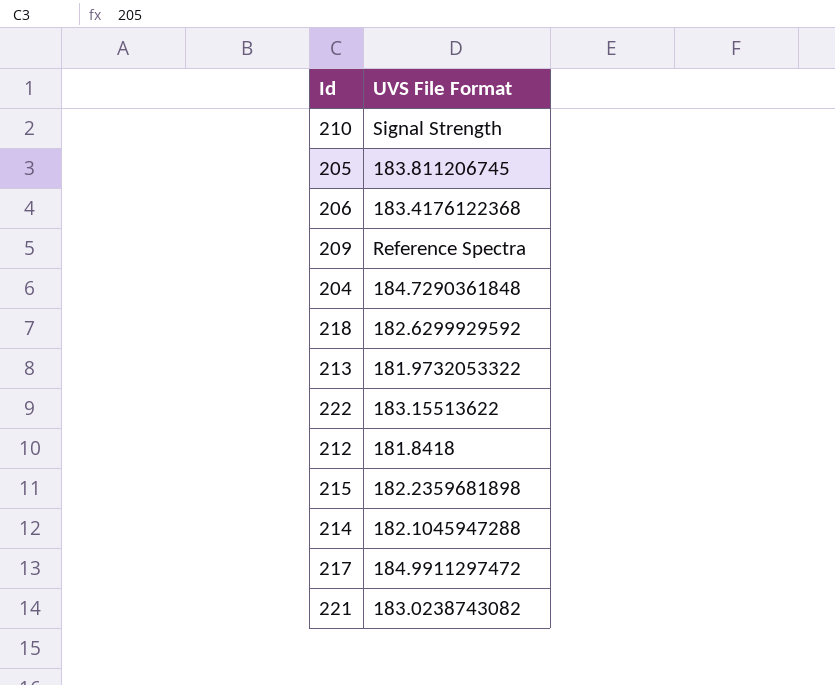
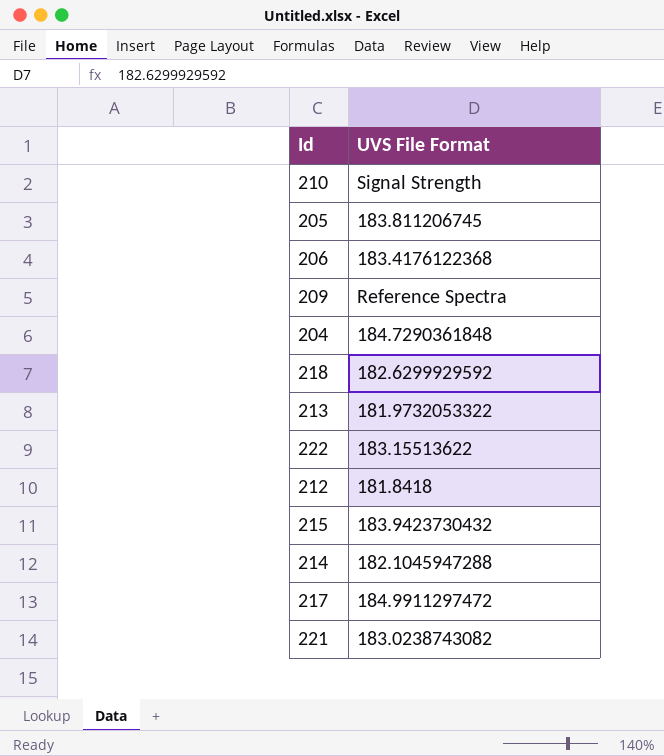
215 | UVS File Format: 182.2359681898 -> 183.9423730432

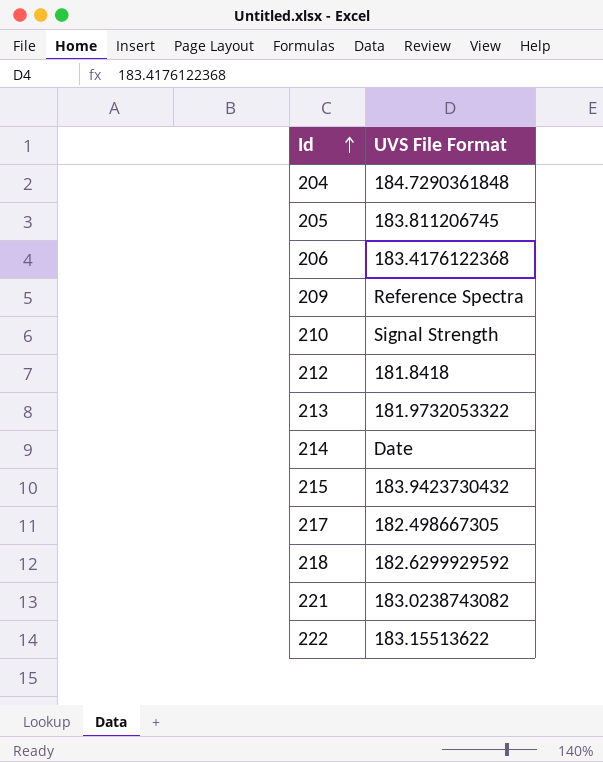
row order: none -> Id ascending
214 | UVS File Format: 182.1045947288 -> Date
217 | UVS File Format: 184.9911297472 -> 182.498667305

